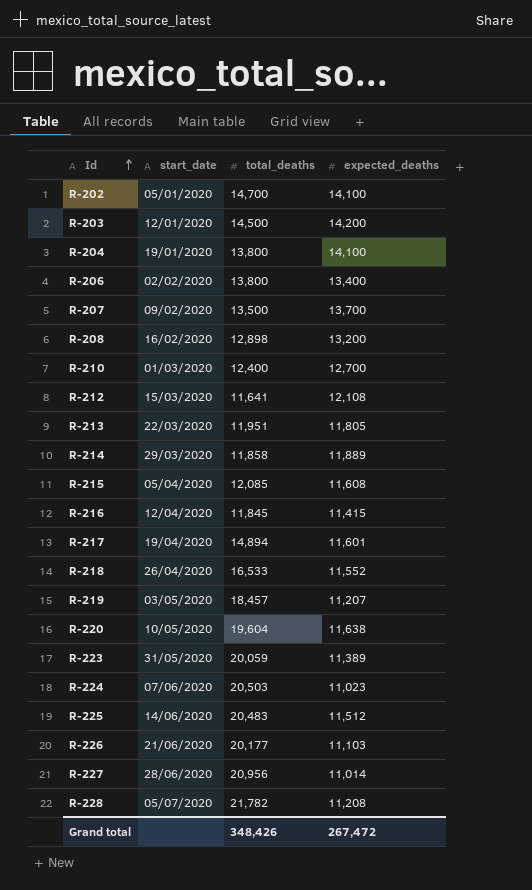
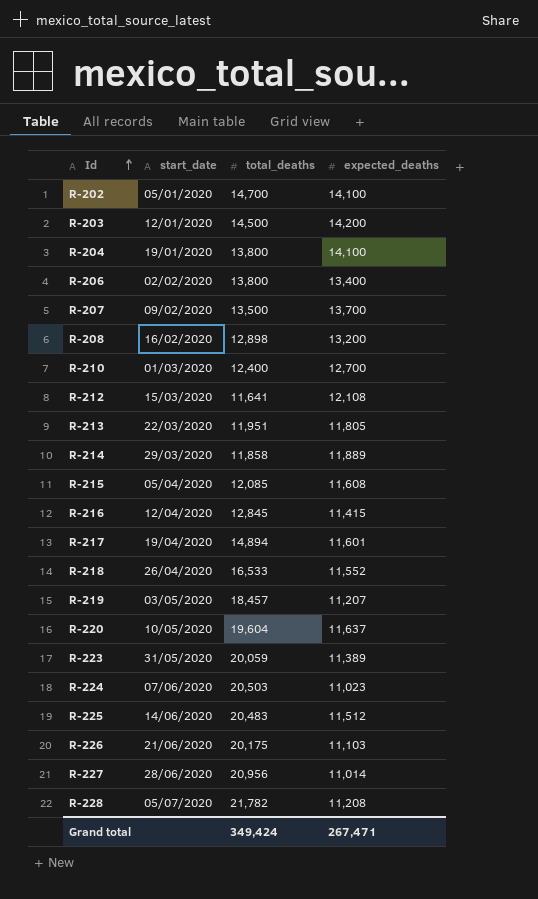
R-216 | total_deaths: 11,845 -> 12,845
R-220 | expected_deaths: 11,638 -> 11,637
R-226 | total_deaths: 20,177 -> 20,175
Grand total | total_deaths: 348,426 -> 349,424
Grand total | expected_deaths: 267,472 -> 267,471

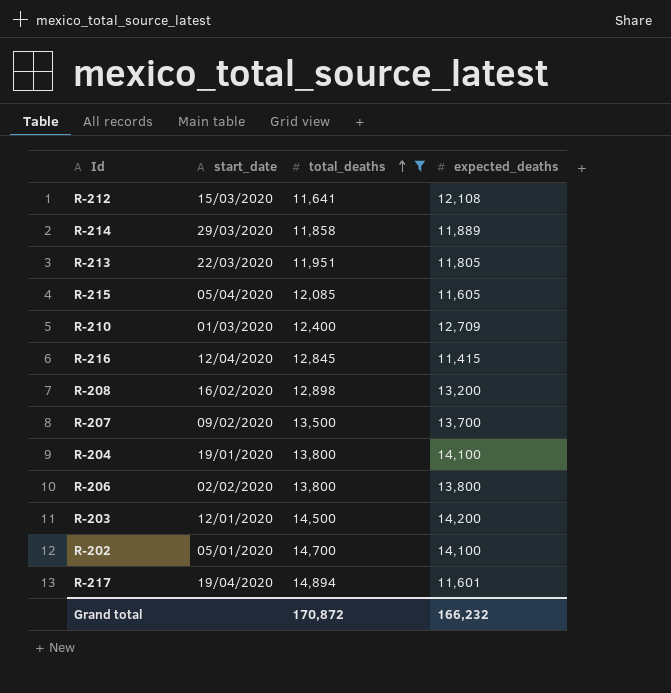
filter: none -> total_deaths <= 14,894
row order: Id ascending -> total_deaths ascending
R-215 | expected_deaths: 11,608 -> 11,605
R-210 | expected_deaths: 12,700 -> 12,709
R-206 | expected_deaths: 13,400 -> 13,800
Grand total | total_deaths: 349,424 -> 170,872
Grand total | expected_deaths: 267,471 -> 166,232

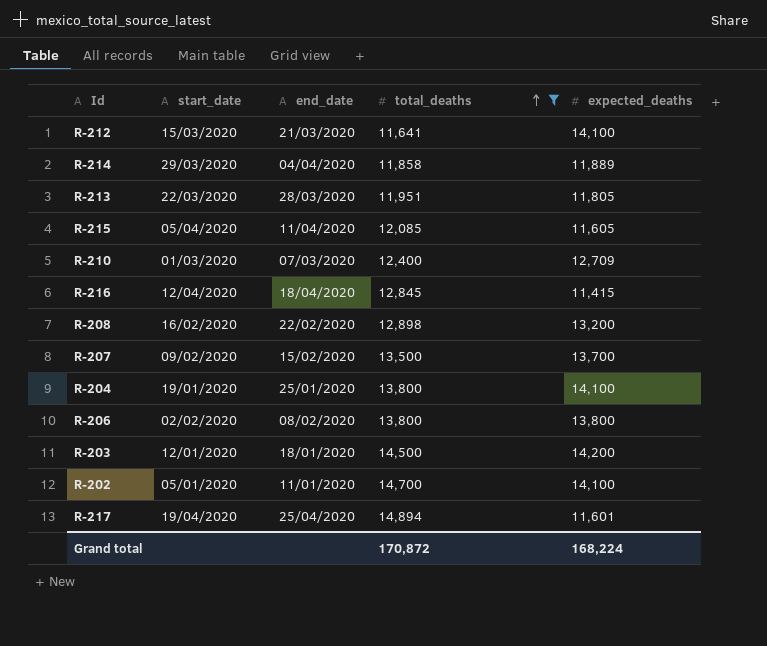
column end_date | position: none -> 3
R-212 | expected_deaths: 12,108 -> 14,100
Grand total | expected_deaths: 166,232 -> 168,224

